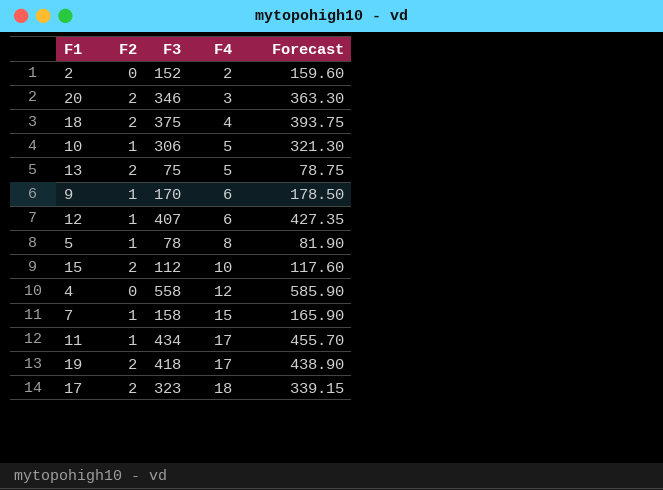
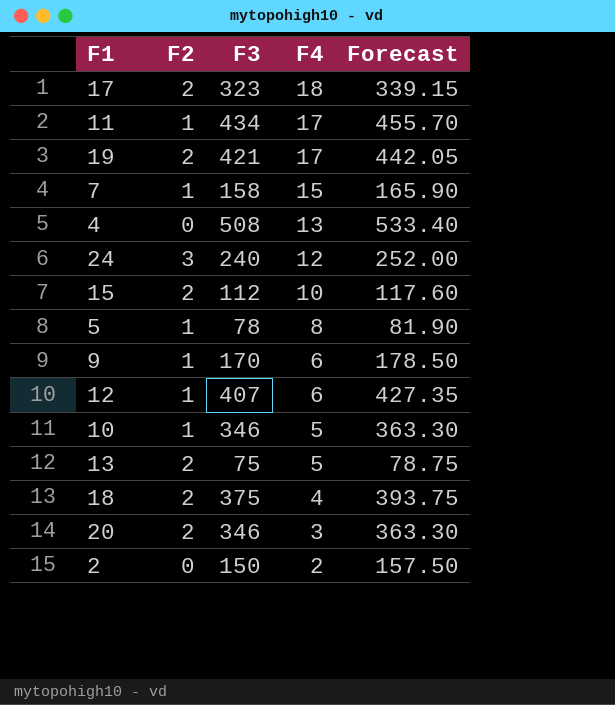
row order: F4 ascending -> F4 descending
19 | F3: 418 -> 421
19 | Forecast: 438.90 -> 442.05
4 | F3: 558 -> 508
4 | F4: 12 -> 13
4 | Forecast: 585.90 -> 533.40
row 24: none -> 3 | 240 | 12 | 252.00
10 | F3: 306 -> 346
10 | Forecast: 321.30 -> 363.30
2 | F3: 152 -> 150
2 | Forecast: 159.60 -> 157.50

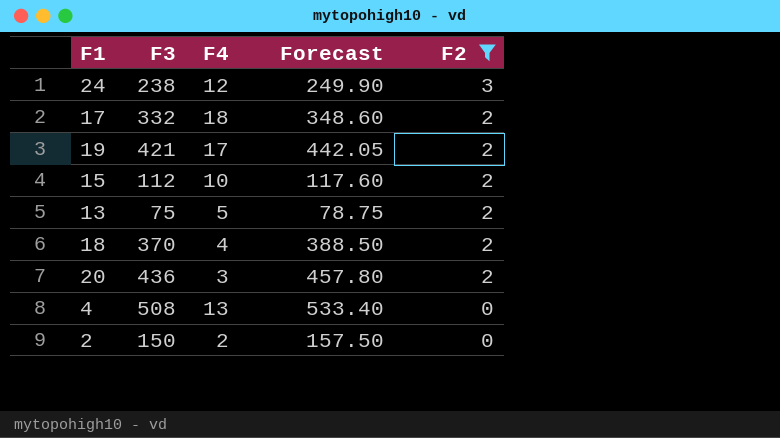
filter: none -> F2 != 1
row order: F4 descending -> F2 descending
column F2 | position: 2 -> 5
24 | F3: 240 -> 238
24 | Forecast: 252.00 -> 249.90
17 | F3: 323 -> 332
17 | Forecast: 339.15 -> 348.60
18 | F3: 375 -> 370
18 | Forecast: 393.75 -> 388.50
20 | F3: 346 -> 436
20 | Forecast: 363.30 -> 457.80

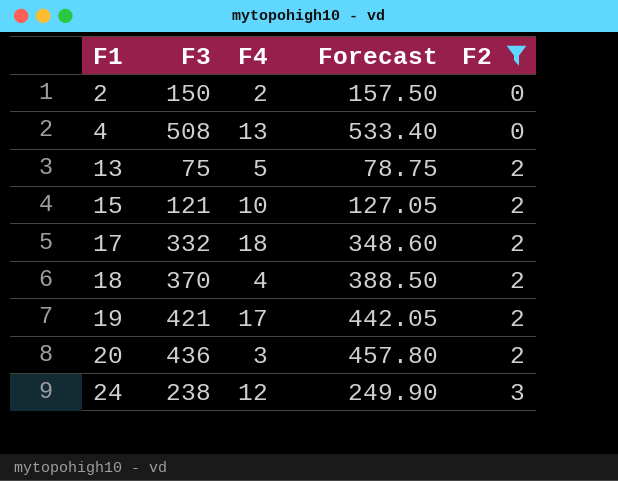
row order: F2 descending -> F1 ascending
15 | F3: 112 -> 121
15 | Forecast: 117.60 -> 127.05

